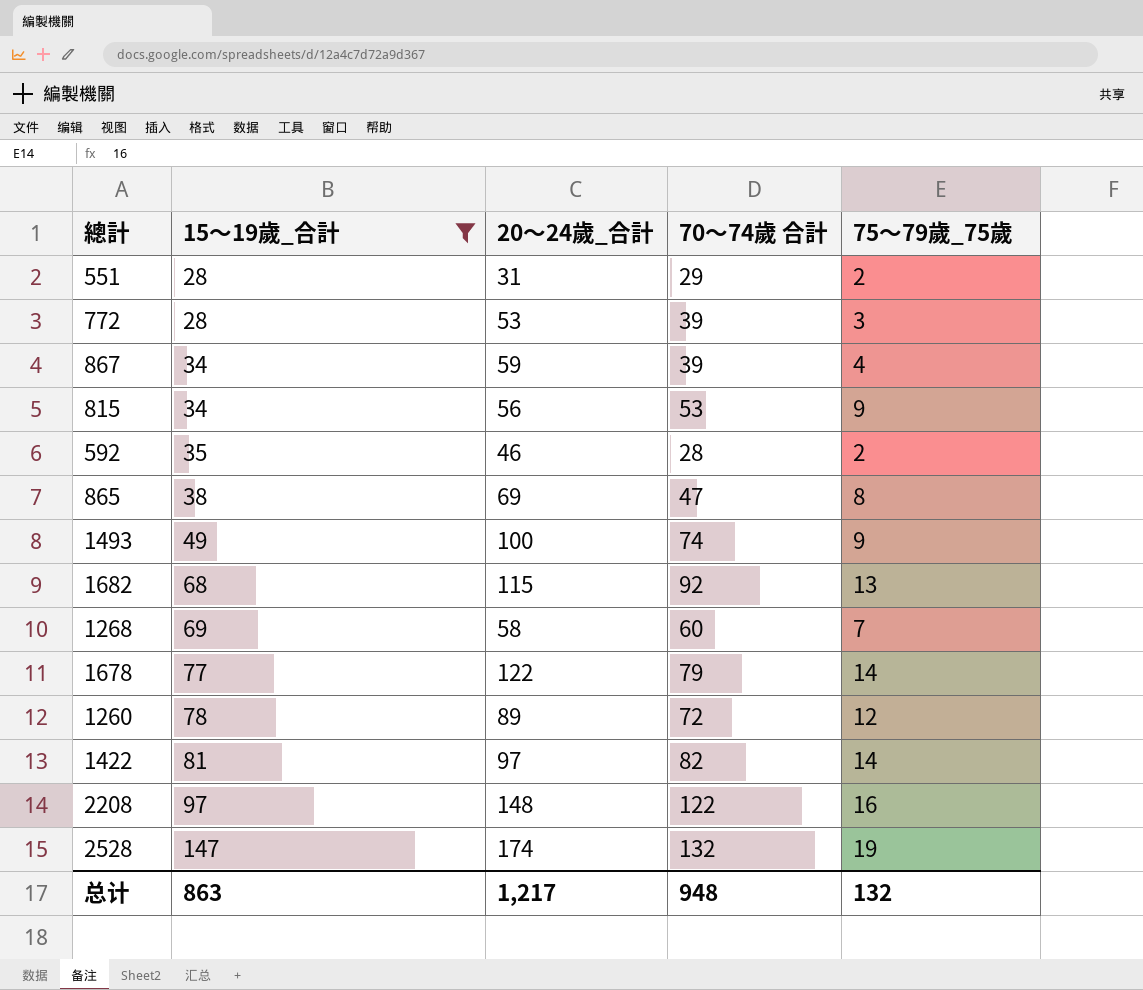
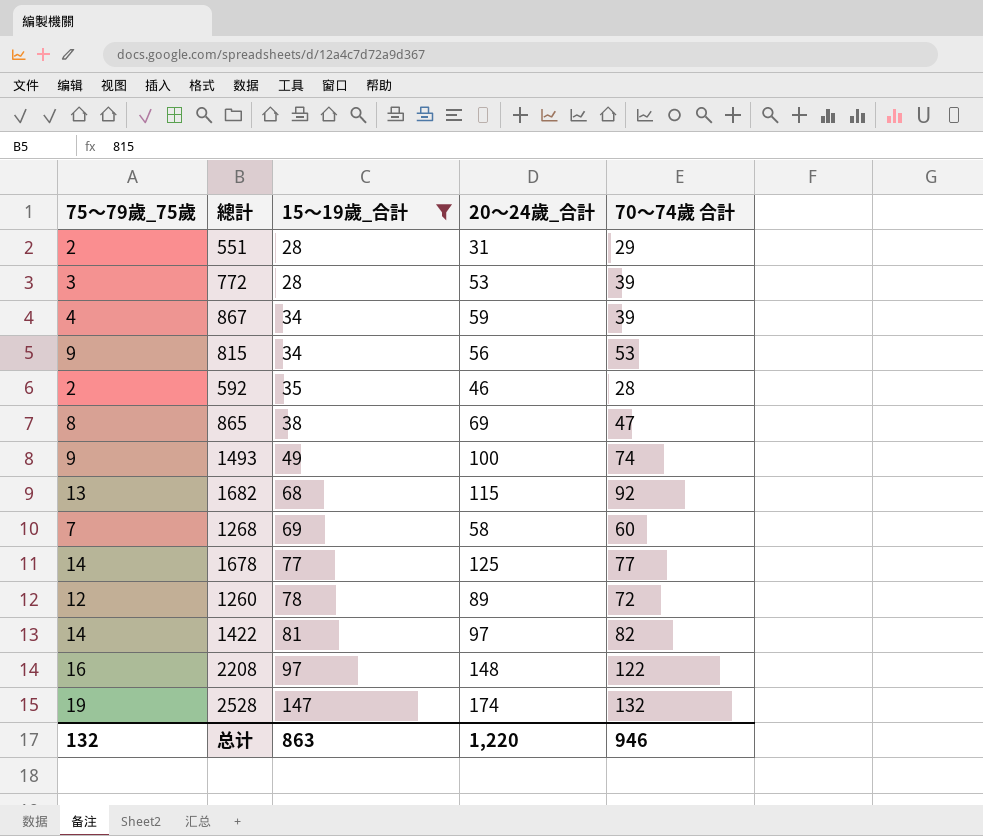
column 75～79歲_75歲 | position: 5 -> 1
1678 | 20～24歲_合計: 122 -> 125
1678 | 70～74歲 合計: 79 -> 77
总计 | 20～24歲_合計: 1,217 -> 1,220
总计 | 70～74歲 合計: 948 -> 946

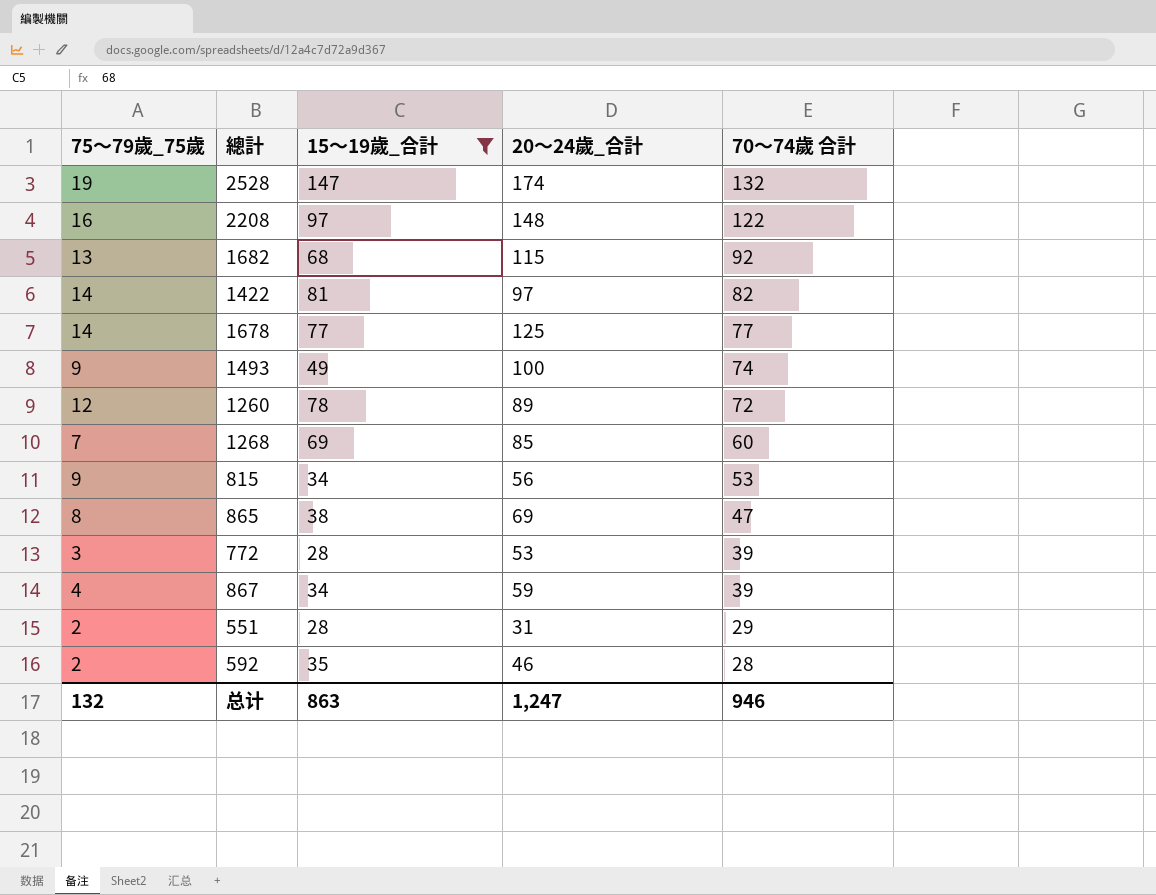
row order: 15～19歲_合計 ascending -> 70～74歲 合計 descending
1268 | 20～24歲_合計: 58 -> 85
总计 | 20～24歲_合計: 1,220 -> 1,247

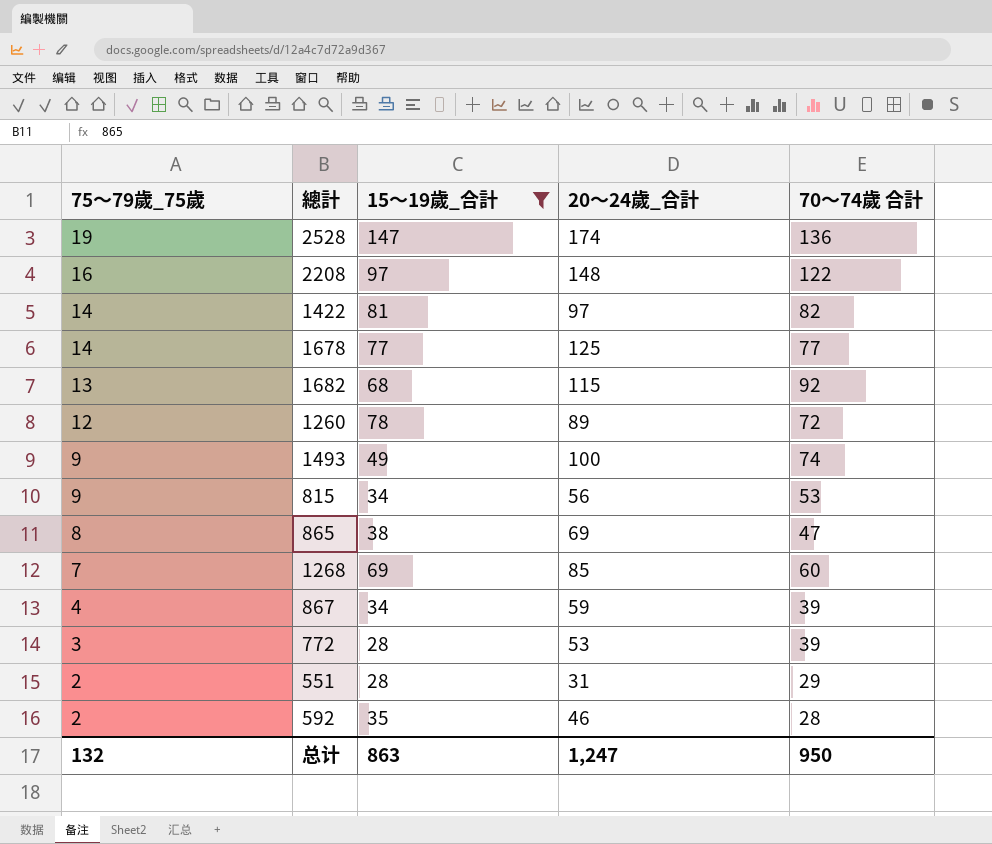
row order: 70～74歲 合計 descending -> 75～79歲_75歲 descending
2528 | 70～74歲 合計: 132 -> 136
总计 | 70～74歲 合計: 946 -> 950

